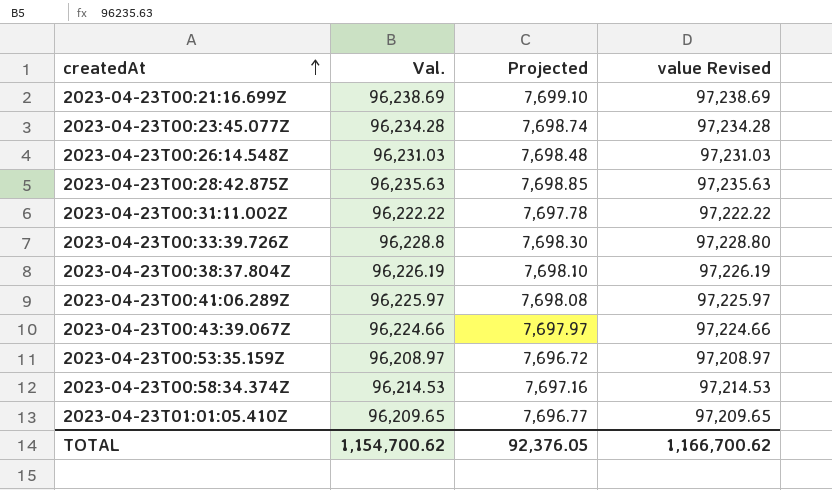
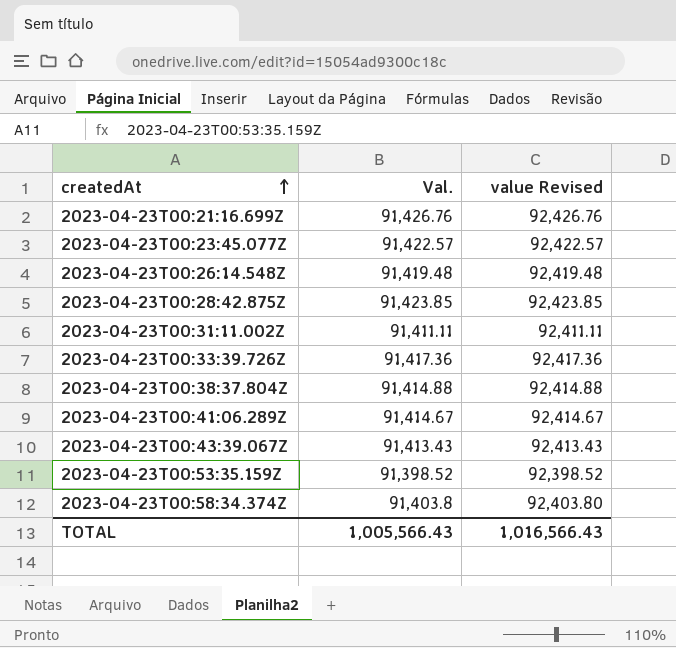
column Projected | formula: [Val.] * 0.08 -> none
row 2023-04-23T01:01:05.410Z: 96,209.65 | 7,696.77 | 97,209.65 -> none
2023-04-23T00:21:16.699Z | Val.: 96,238.69 -> 91,426.76
2023-04-23T00:21:16.699Z | value Revised: 97,238.69 -> 92,426.76
2023-04-23T00:23:45.077Z | Val.: 96,234.28 -> 91,422.57
2023-04-23T00:23:45.077Z | value Revised: 97,234.28 -> 92,422.57
2023-04-23T00:26:14.548Z | Val.: 96,231.03 -> 91,419.48
2023-04-23T00:26:14.548Z | value Revised: 97,231.03 -> 92,419.48
2023-04-23T00:28:42.875Z | Val.: 96,235.63 -> 91,423.85
2023-04-23T00:28:42.875Z | value Revised: 97,235.63 -> 92,423.85
2023-04-23T00:31:11.002Z | Val.: 96,222.22 -> 91,411.11
2023-04-23T00:31:11.002Z | value Revised: 97,222.22 -> 92,411.11
2023-04-23T00:33:39.726Z | Val.: 96,228.8 -> 91,417.36
2023-04-23T00:33:39.726Z | value Revised: 97,228.80 -> 92,417.36
2023-04-23T00:38:37.804Z | Val.: 96,226.19 -> 91,414.88
2023-04-23T00:38:37.804Z | value Revised: 97,226.19 -> 92,414.88
2023-04-23T00:41:06.289Z | Val.: 96,225.97 -> 91,414.67
2023-04-23T00:41:06.289Z | value Revised: 97,225.97 -> 92,414.67
2023-04-23T00:43:39.067Z | Val.: 96,224.66 -> 91,413.43
2023-04-23T00:43:39.067Z | value Revised: 97,224.66 -> 92,413.43
2023-04-23T00:53:35.159Z | Val.: 96,208.97 -> 91,398.52
2023-04-23T00:53:35.159Z | value Revised: 97,208.97 -> 92,398.52
2023-04-23T00:58:34.374Z | Val.: 96,214.53 -> 91,403.8
2023-04-23T00:58:34.374Z | value Revised: 97,214.53 -> 92,403.80
TOTAL | Val.: 1,154,700.62 -> 1,005,566.43
TOTAL | value Revised: 1,166,700.62 -> 1,016,566.43

